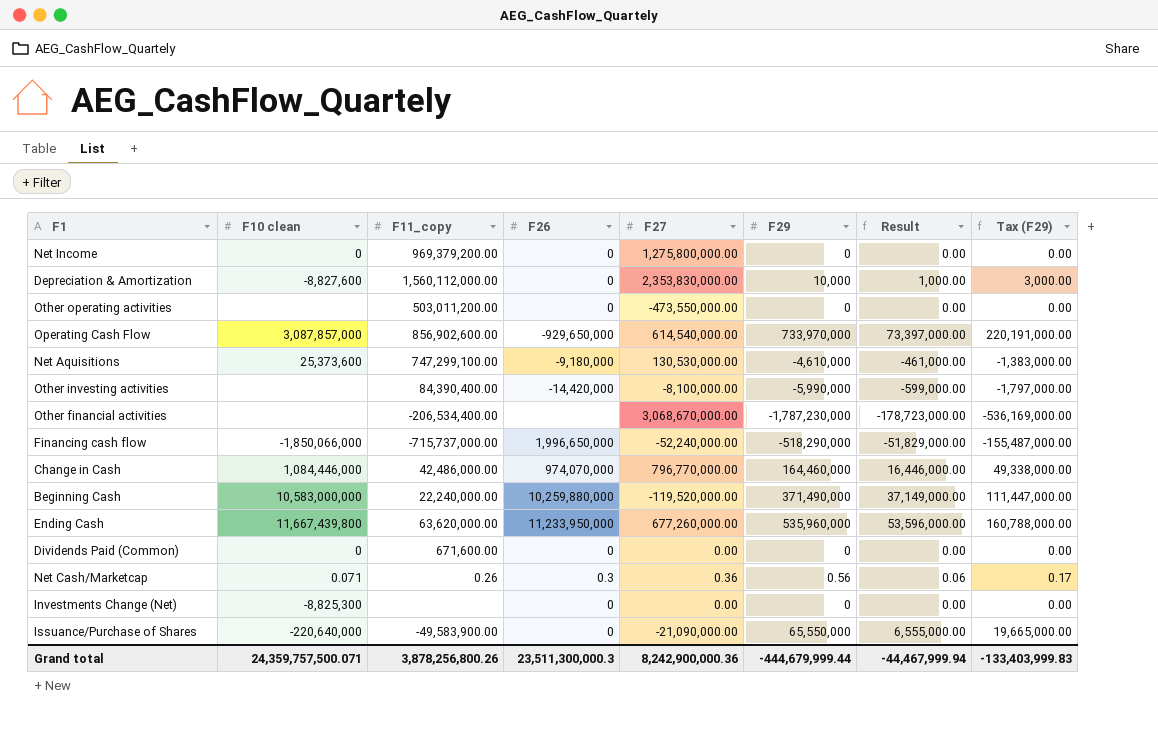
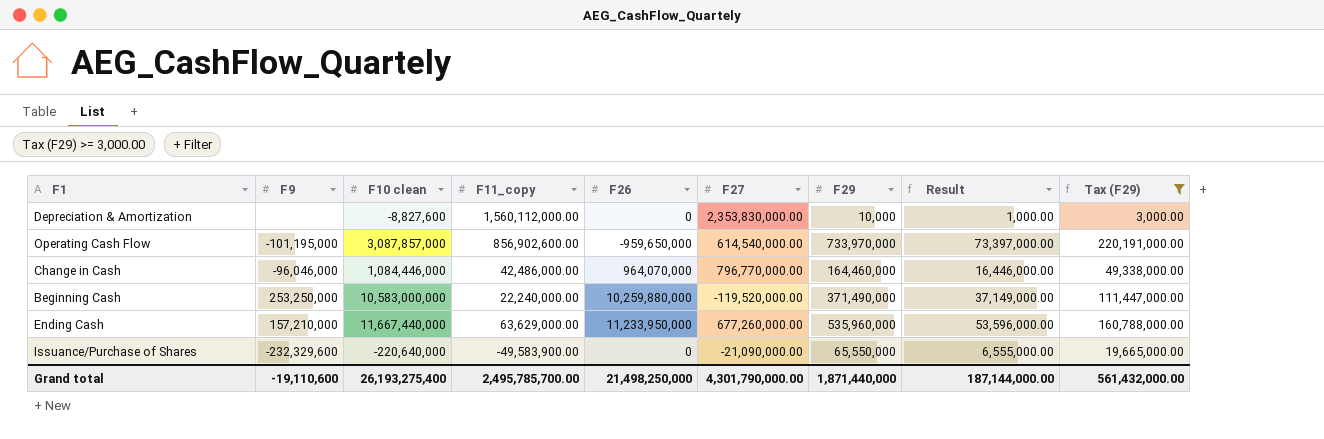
filter: none -> Tax (F29) >= 3,000.00
column F9 | position: none -> 2
Operating Cash Flow | F26: -929,650,000 -> -959,650,000
Change in Cash | F26: 974,070,000 -> 964,070,000
Ending Cash | F10 clean: 11,667,439,800 -> 11,667,440,000
Ending Cash | F11_copy: 63,620,000.00 -> 63,629,000.00
Grand total | F10 clean: 24,359,757,500.071 -> 26,193,275,400
Grand total | F11_copy: 3,878,256,800.26 -> 2,495,785,700.00
Grand total | F26: 23,511,300,000.3 -> 21,498,250,000
Grand total | F27: 8,242,900,000.36 -> 4,301,790,000.00
Grand total | F29: -444,679,999.44 -> 1,871,440,000
Grand total | Result: -44,467,999.94 -> 187,144,000.00
Grand total | Tax (F29): -133,403,999.83 -> 561,432,000.00

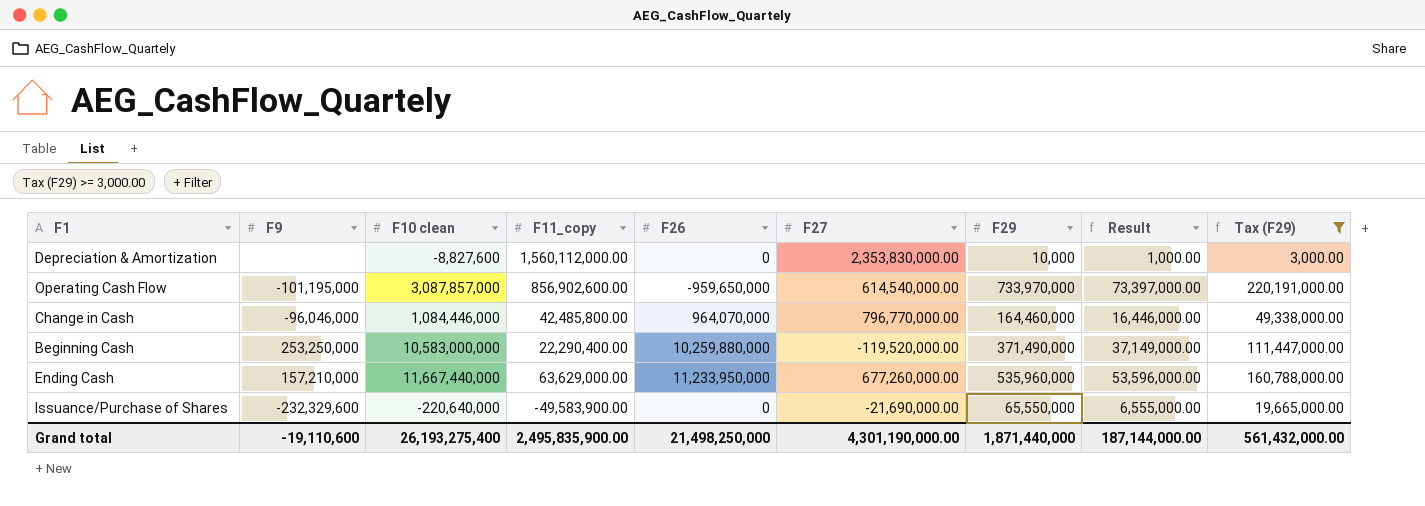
Change in Cash | F11_copy: 42,486,000.00 -> 42,485,800.00
Beginning Cash | F11_copy: 22,240,000.00 -> 22,290,400.00
Issuance/Purchase of Shares | F27: -21,090,000.00 -> -21,690,000.00
Grand total | F11_copy: 2,495,785,700.00 -> 2,495,835,900.00
Grand total | F27: 4,301,790,000.00 -> 4,301,190,000.00

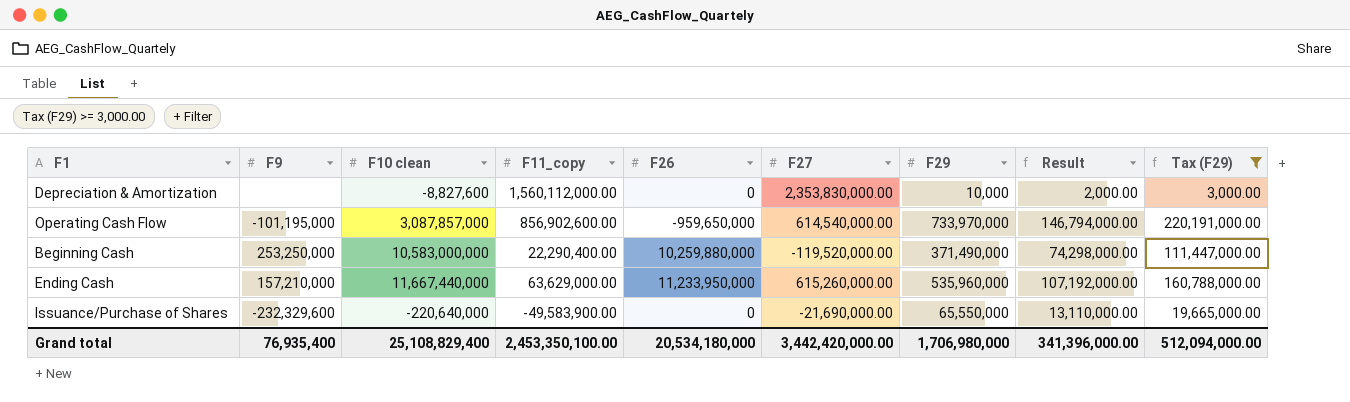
column Result | formula: [F29] * 0.1 -> [F29] * 0.2
row Change in Cash: -96,046,000 | 1,084,446,000 | 42,485,800.00 | 964,070,000 | 796,770,000.00 | 164,460,000 | 16,446,000.00 | 49,338,000.00 -> none
Ending Cash | F27: 677,260,000.00 -> 615,260,000.00
Grand total | F9: -19,110,600 -> 76,935,400
Grand total | F10 clean: 26,193,275,400 -> 25,108,829,400
Grand total | F11_copy: 2,495,835,900.00 -> 2,453,350,100.00
Grand total | F26: 21,498,250,000 -> 20,534,180,000
Grand total | F27: 4,301,190,000.00 -> 3,442,420,000.00
Grand total | F29: 1,871,440,000 -> 1,706,980,000
Grand total | Result: 187,144,000.00 -> 341,396,000.00
Grand total | Tax (F29): 561,432,000.00 -> 512,094,000.00

